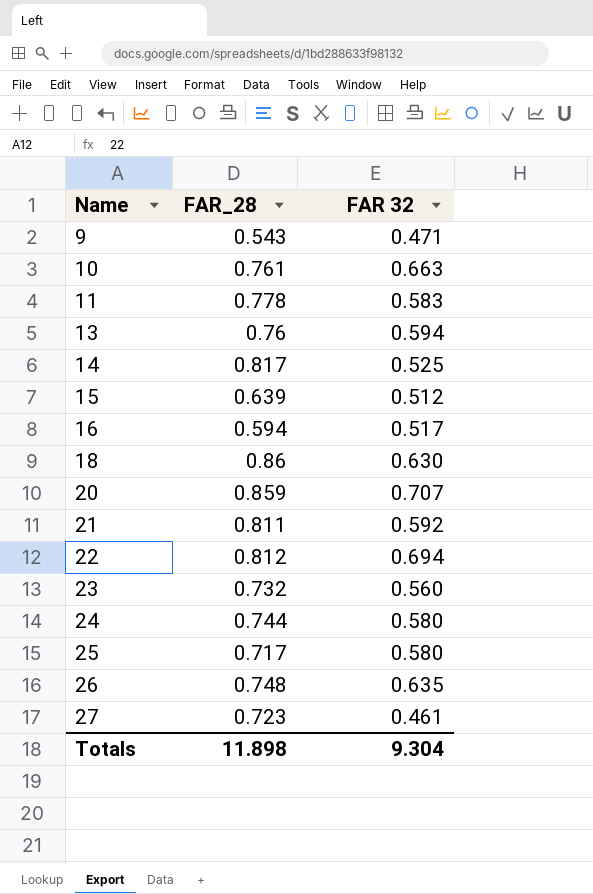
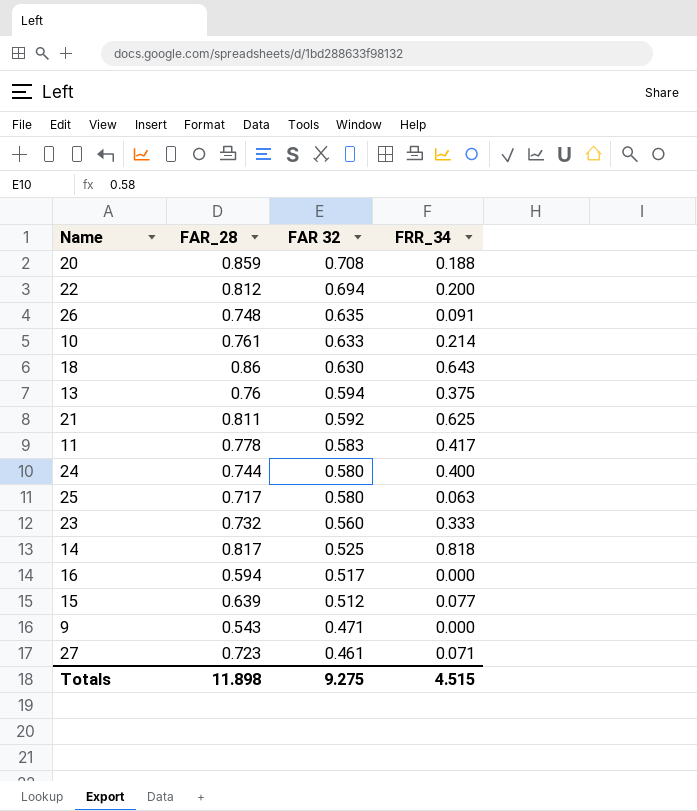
row order: Name ascending -> FAR 32 descending
column FRR_34 | position: none -> 4
20 | FAR 32: 0.707 -> 0.708
10 | FAR 32: 0.663 -> 0.633
Totals | FAR 32: 9.304 -> 9.275

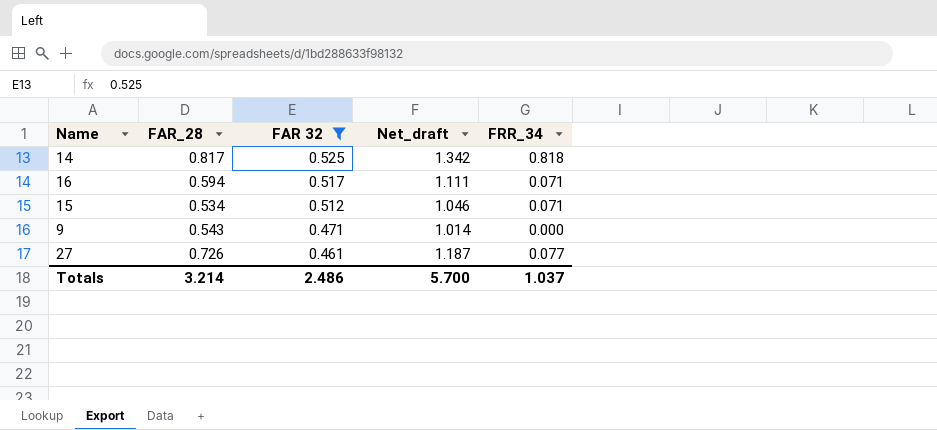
filter: none -> FAR 32 <= 0.525
column Net_draft | formula: none -> [FAR_28] + [FAR 32]
16 | FRR_34: 0.000 -> 0.071
15 | FAR_28: 0.639 -> 0.534
15 | FRR_34: 0.077 -> 0.071
27 | FAR_28: 0.723 -> 0.726
27 | FRR_34: 0.071 -> 0.077
Totals | FAR_28: 11.898 -> 3.214
Totals | FAR 32: 9.275 -> 2.486
Totals | FRR_34: 4.515 -> 1.037

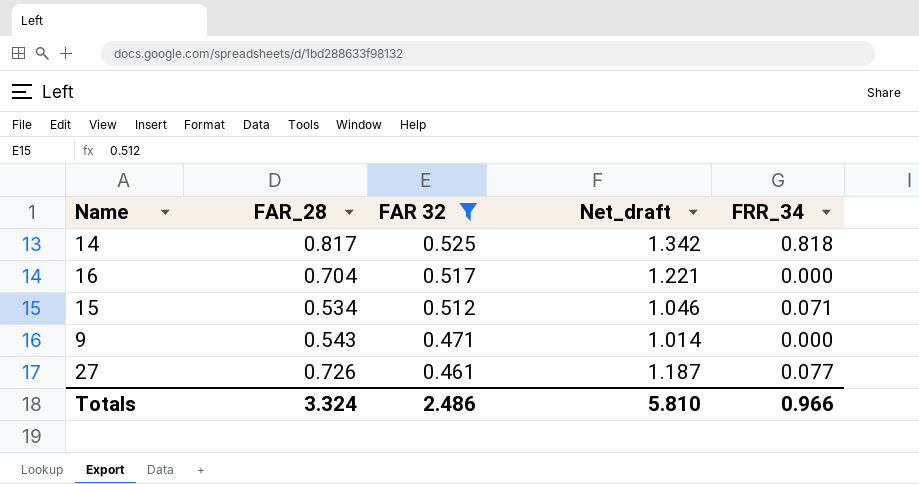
16 | FAR_28: 0.594 -> 0.704
16 | Net_draft: 1.111 -> 1.221
16 | FRR_34: 0.071 -> 0.000
Totals | FAR_28: 3.214 -> 3.324
Totals | Net_draft: 5.700 -> 5.810
Totals | FRR_34: 1.037 -> 0.966

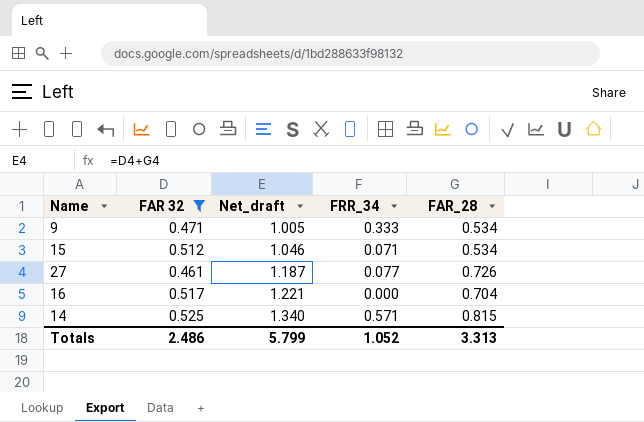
row order: FAR 32 descending -> Net_draft ascending
column FAR_28 | position: 2 -> 5
9 | Net_draft: 1.014 -> 1.005
9 | FRR_34: 0.000 -> 0.333
9 | FAR_28: 0.543 -> 0.534
14 | Net_draft: 1.342 -> 1.340
14 | FRR_34: 0.818 -> 0.571
14 | FAR_28: 0.817 -> 0.815
Totals | Net_draft: 5.810 -> 5.799
Totals | FRR_34: 0.966 -> 1.052
Totals | FAR_28: 3.324 -> 3.313

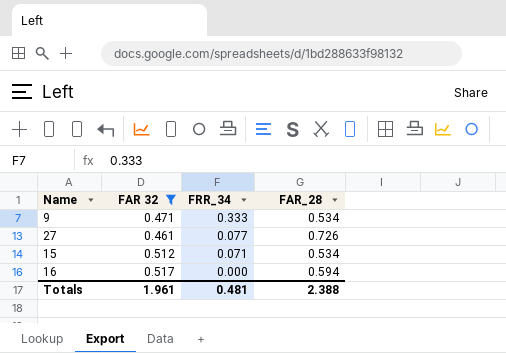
row order: Net_draft ascending -> FRR_34 descending
column Net_draft | formula: [FAR 32] + [FAR_28] -> none
row 14: 0.525 | 1.340 | 0.571 | 0.815 -> none
16 | FAR_28: 0.704 -> 0.594
Totals | FAR 32: 2.486 -> 1.961
Totals | FRR_34: 1.052 -> 0.481
Totals | FAR_28: 3.313 -> 2.388

